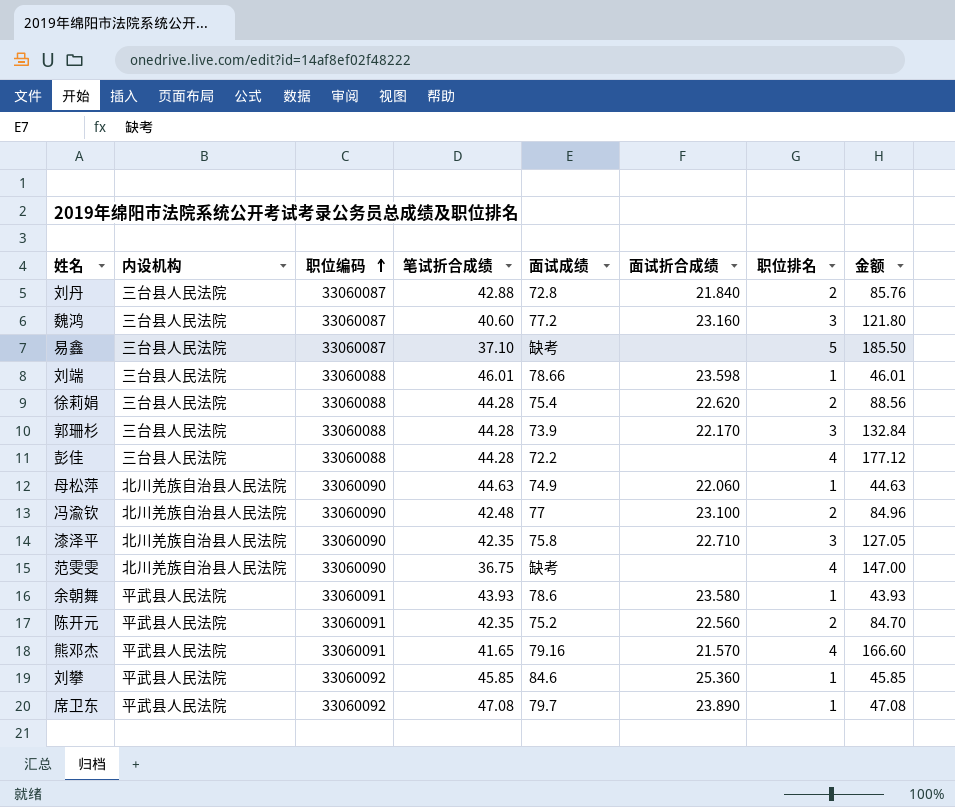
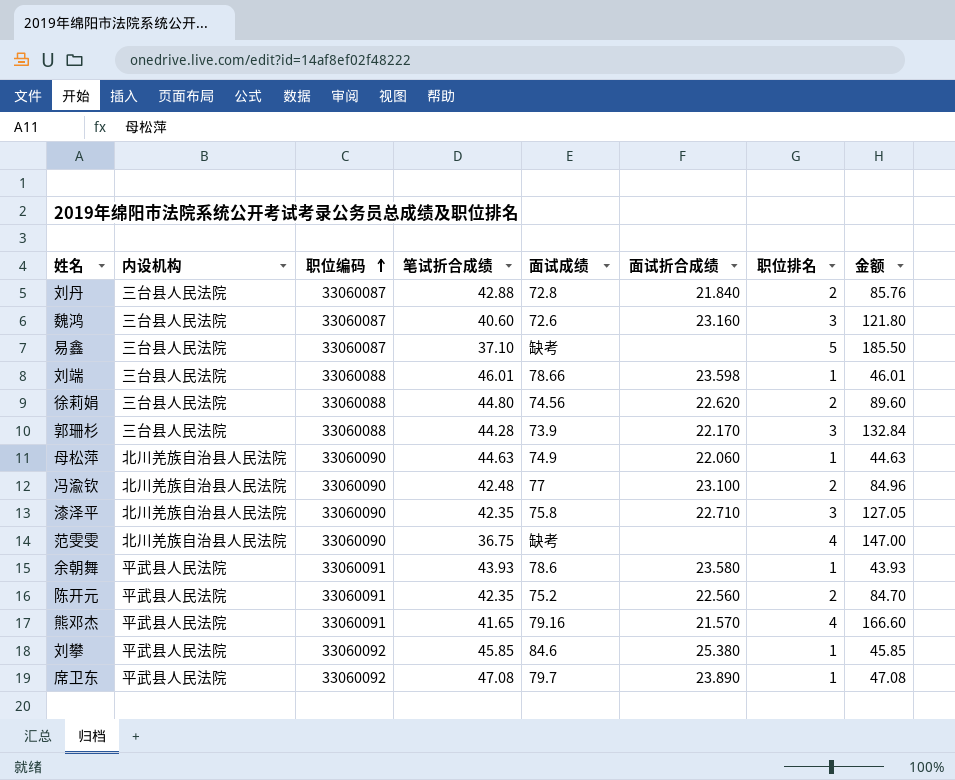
row 彭佳: 三台县人民法院 | 33060088 | 44.28 | 72.2 | none | 4 | 177.12 -> none
魏鸿 | 面试成绩: 77.2 -> 72.6
徐莉娟 | 笔试折合成绩: 44.28 -> 44.80
徐莉娟 | 面试成绩: 75.4 -> 74.56
徐莉娟 | 金额: 88.56 -> 89.60
刘攀 | 面试折合成绩: 25.360 -> 25.380

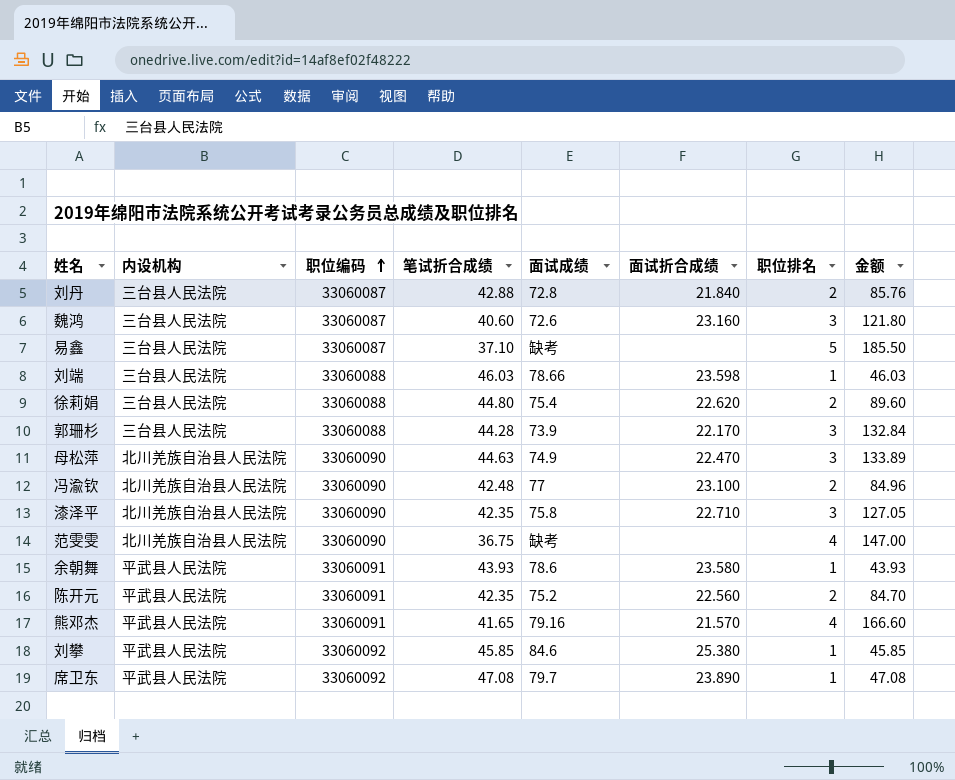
刘端 | 笔试折合成绩: 46.01 -> 46.03
刘端 | 金额: 46.01 -> 46.03
徐莉娟 | 面试成绩: 74.56 -> 75.4
母松萍 | 面试折合成绩: 22.060 -> 22.470
母松萍 | 职位排名: 1 -> 3
母松萍 | 金额: 44.63 -> 133.89

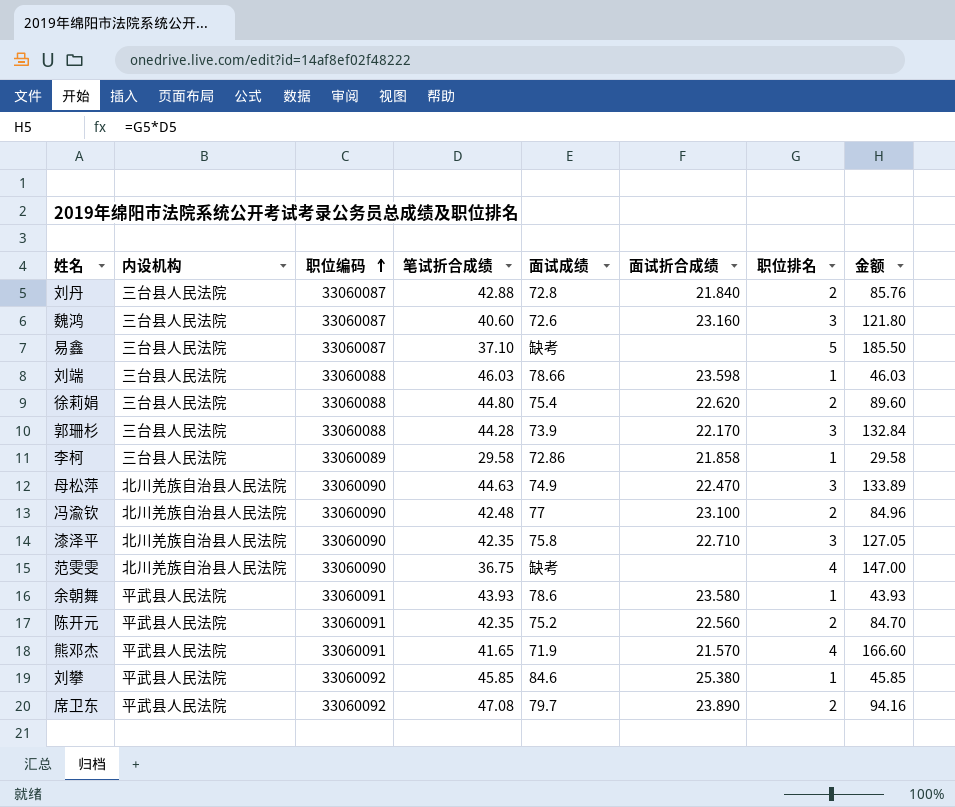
row 李柯: none -> 三台县人民法院 | 33060089 | 29.58 | 72.86 | 21.858 | 1 | 29.58
熊邓杰 | 面试成绩: 79.16 -> 71.9
席卫东 | 职位排名: 1 -> 2
席卫东 | 金额: 47.08 -> 94.16

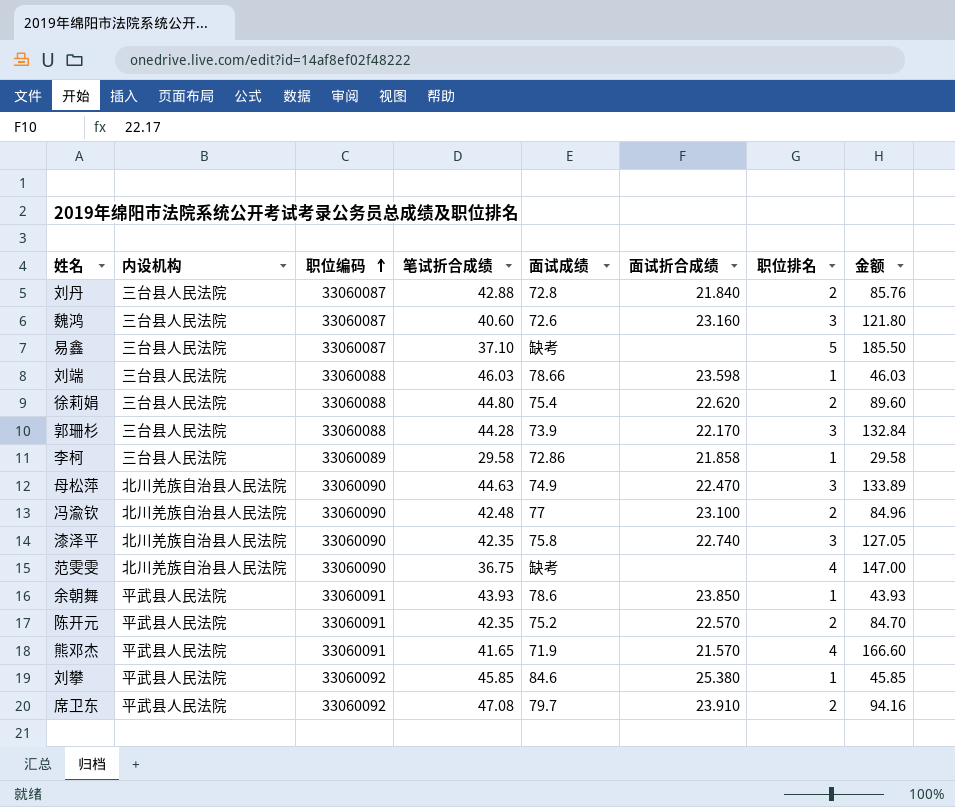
漆泽平 | 面试折合成绩: 22.710 -> 22.740
余朝舞 | 面试折合成绩: 23.580 -> 23.850
陈开元 | 面试折合成绩: 22.560 -> 22.570
席卫东 | 面试折合成绩: 23.890 -> 23.910

